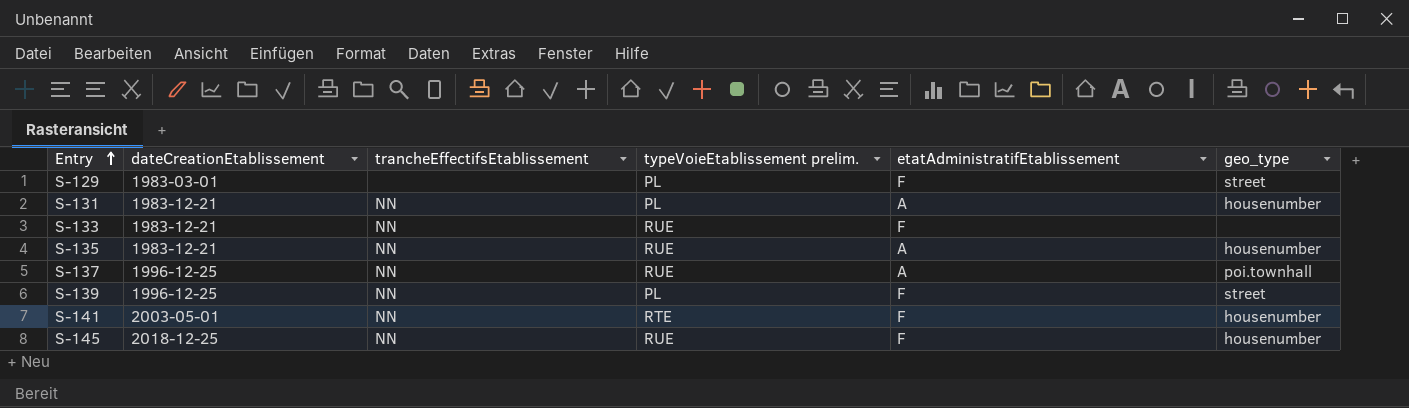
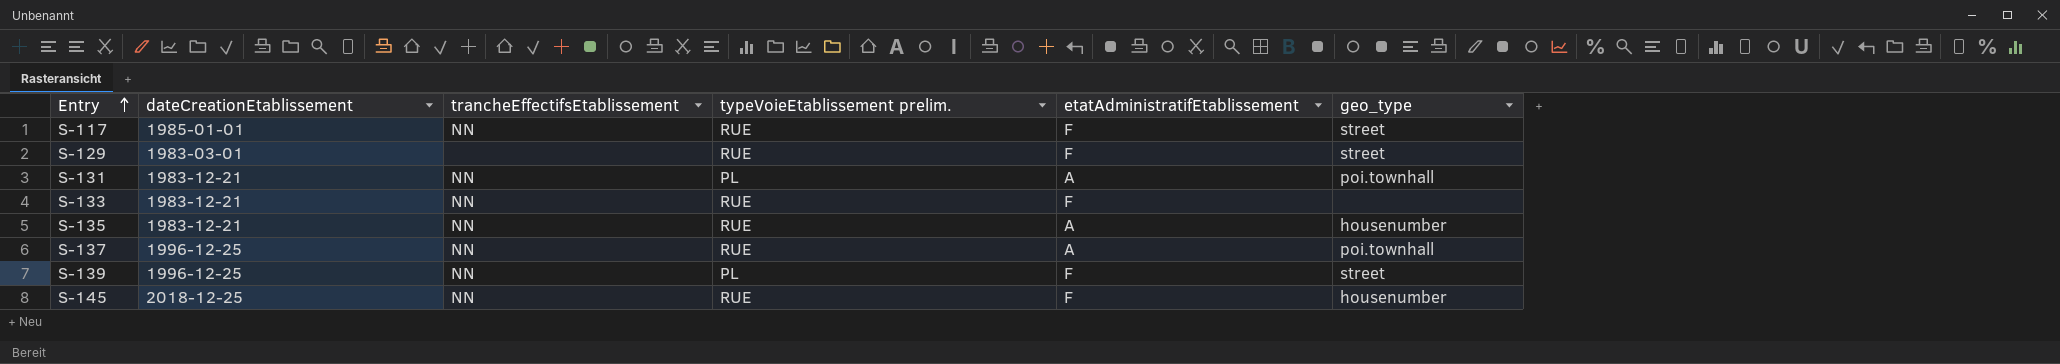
row S-141: 2003-05-01 | NN | RTE | F | housenumber -> none
row S-117: none -> 1985-01-01 | NN | RUE | F | street
S-129 | typeVoieEtablissement prelim.: PL -> RUE
S-131 | geo_type: housenumber -> poi.townhall

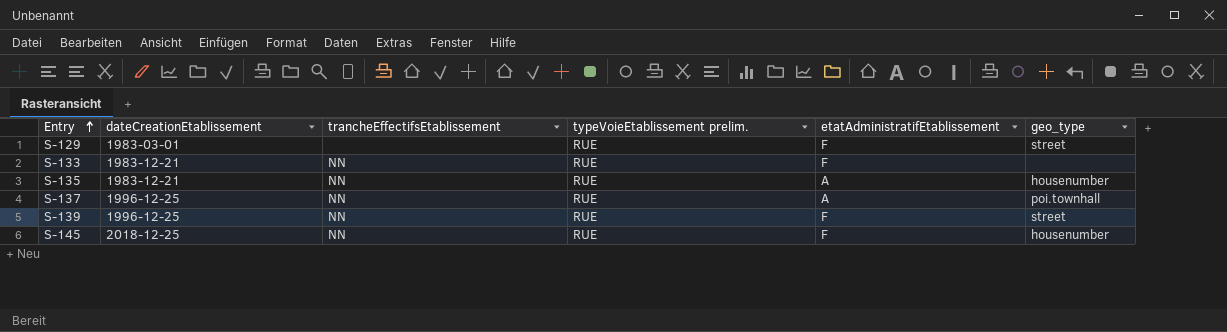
row S-117: 1985-01-01 | NN | RUE | F | street -> none
row S-131: 1983-12-21 | NN | PL | A | poi.townhall -> none
S-139 | typeVoieEtablissement prelim.: PL -> RUE

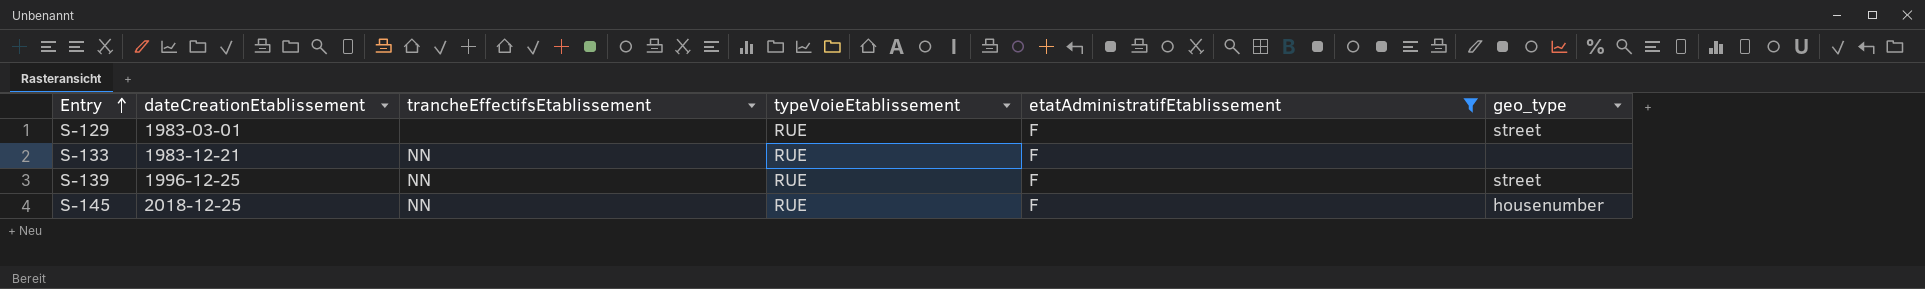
filter: none -> etatAdministratifEtablissement = F
column name: typeVoieEtablissement prelim. -> typeVoieEtablissement

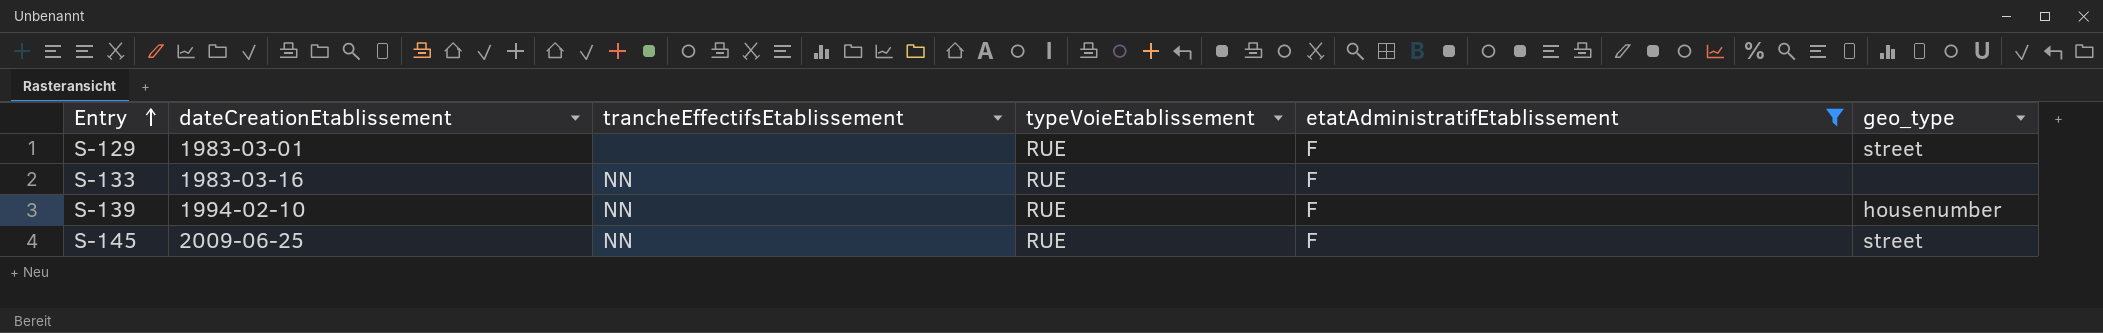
S-133 | dateCreationEtablissement: 1983-12-21 -> 1983-03-16
S-139 | dateCreationEtablissement: 1996-12-25 -> 1994-02-10
S-139 | geo_type: street -> housenumber
S-145 | dateCreationEtablissement: 2018-12-25 -> 2009-06-25
S-145 | geo_type: housenumber -> street

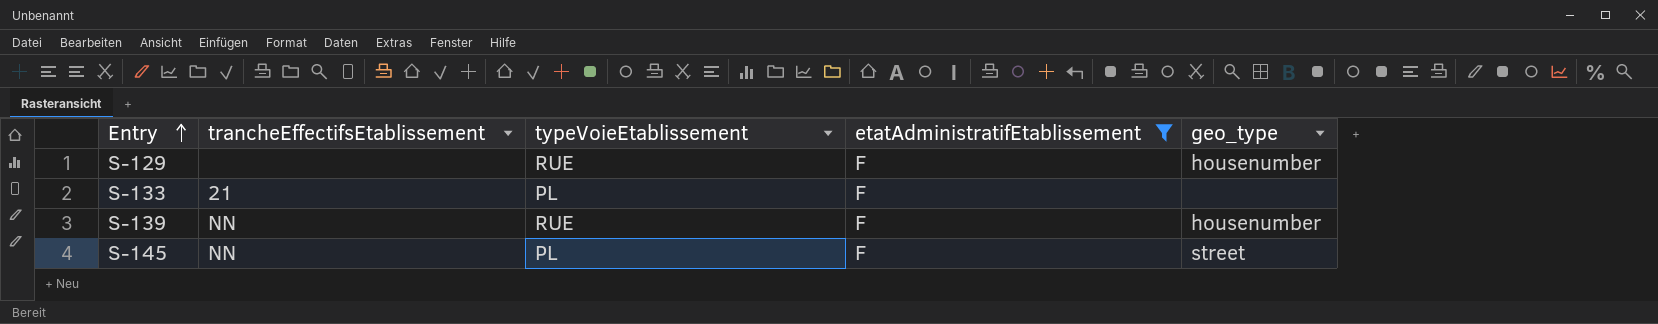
column dateCreationEtablissement | position: 2 -> none
S-129 | geo_type: street -> housenumber
S-133 | trancheEffectifsEtablissement: NN -> 21
S-133 | typeVoieEtablissement: RUE -> PL
S-145 | typeVoieEtablissement: RUE -> PL

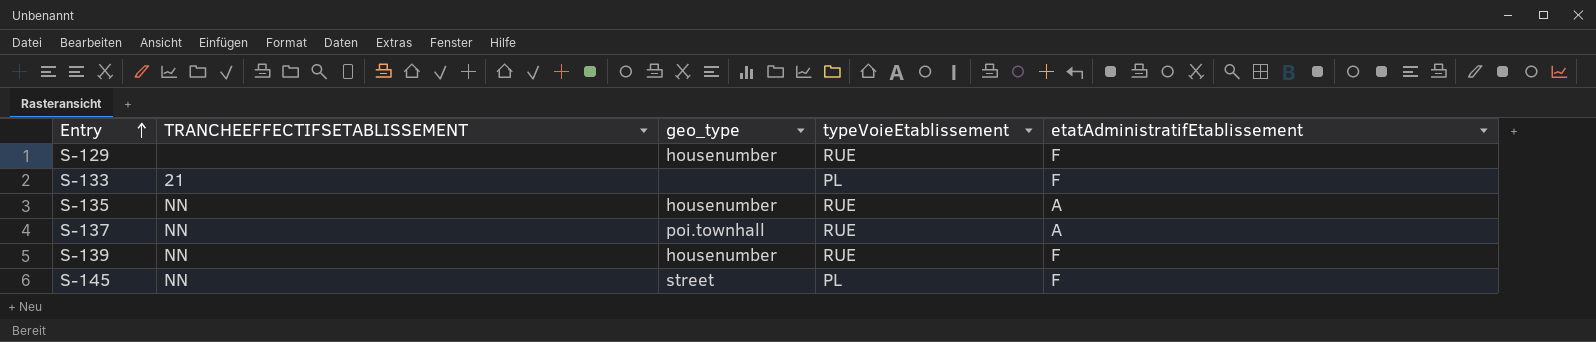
filter: etatAdministratifEtablissement = F -> none
column name: trancheEffectifsEtablissement -> TRANCHEEFFECTIFSETABLISSEMENT
column geo_type | position: 5 -> 3

